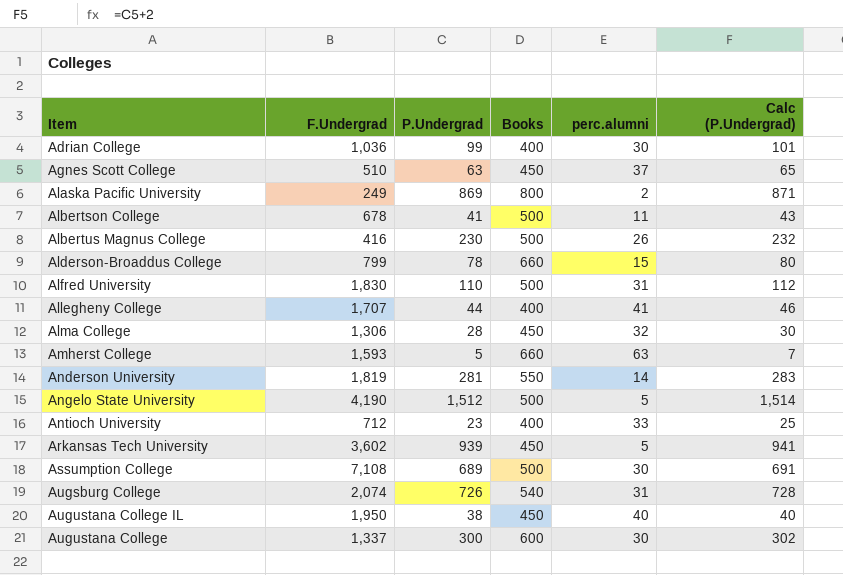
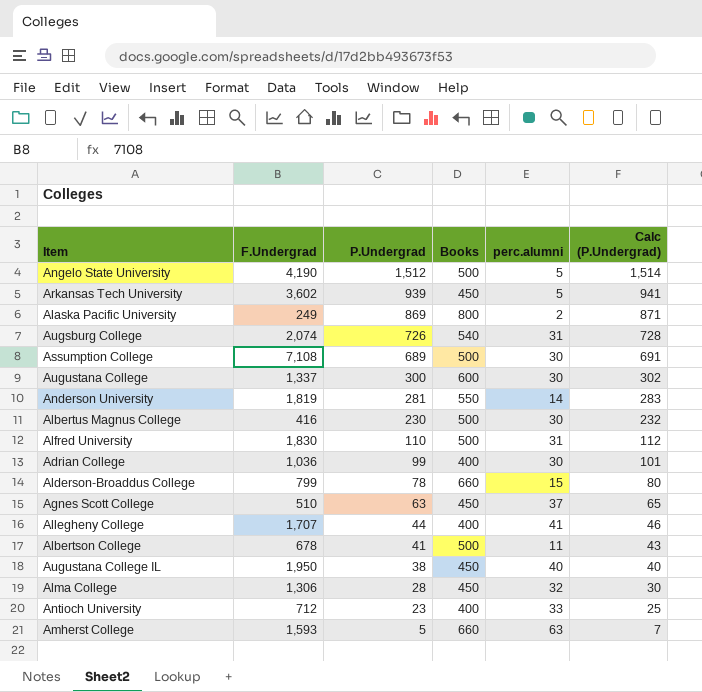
row order: none -> P.Undergrad descending
Albertus Magnus College | perc.alumni: 26 -> 30

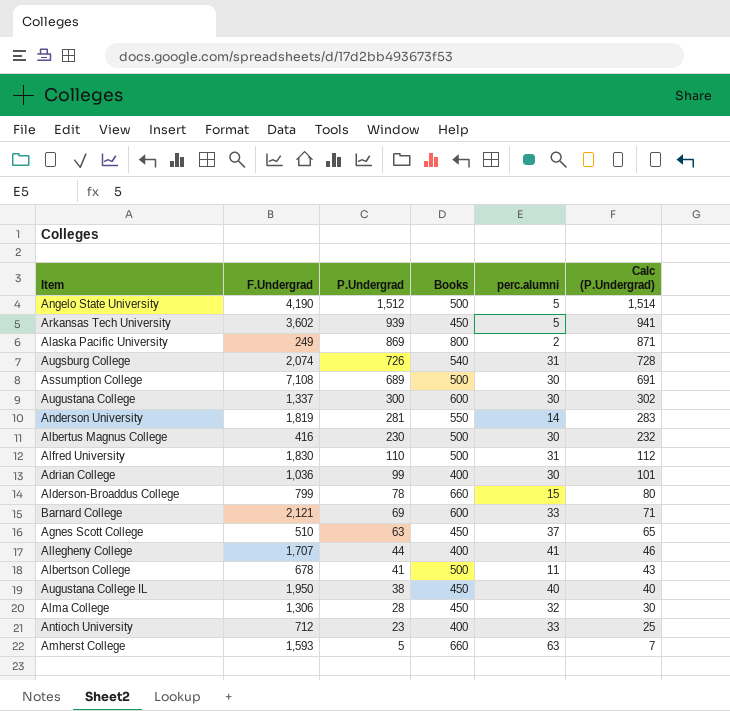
row Barnard College: none -> 2,121 | 69 | 600 | 33 | 71

